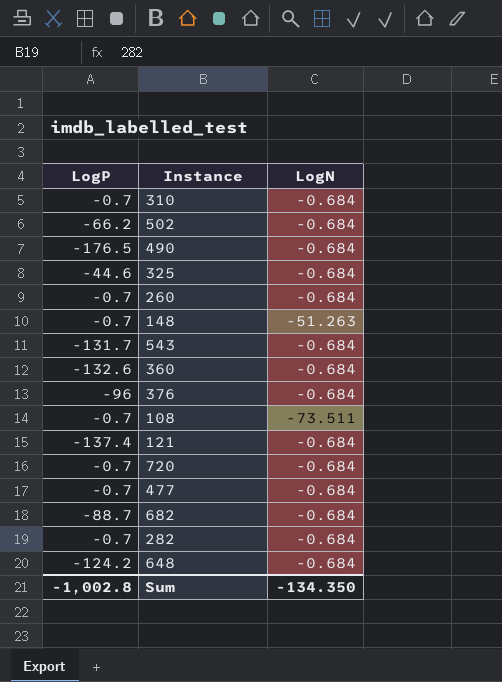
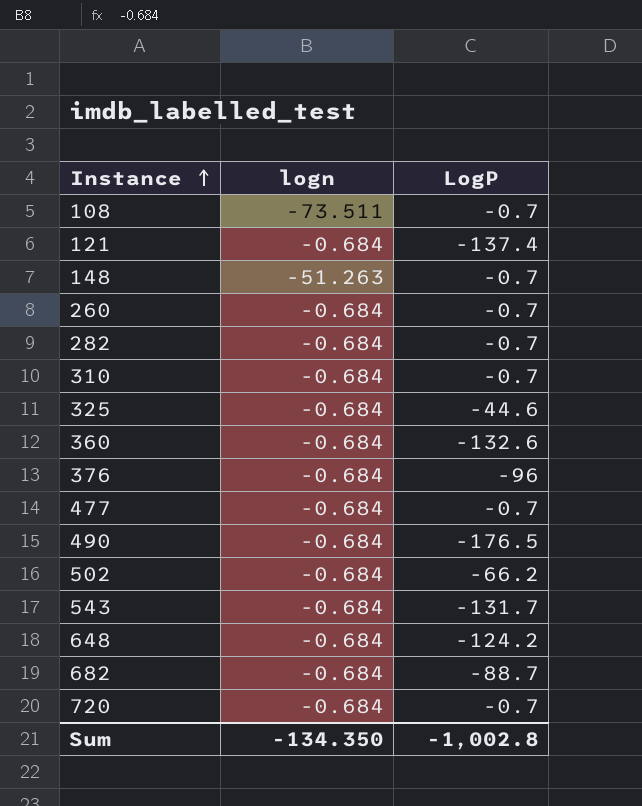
row order: none -> Instance ascending
column name: LogN -> logn
column LogP | position: 1 -> 3

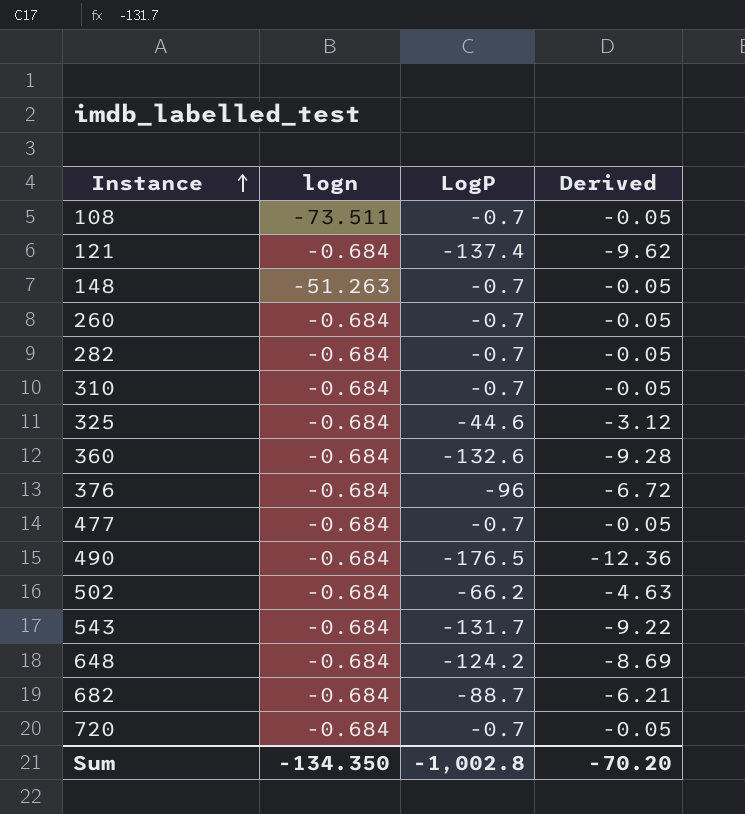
column Derived | formula: none -> [LogP] * 0.07

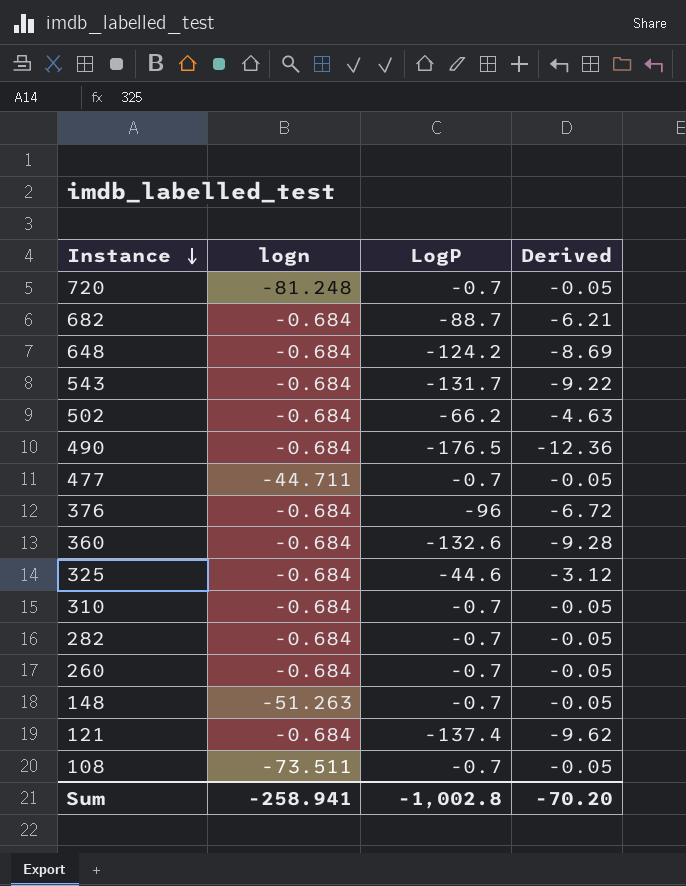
row order: Instance ascending -> Instance descending
720 | logn: -0.684 -> -81.248
477 | logn: -0.684 -> -44.711
Sum | logn: -134.350 -> -258.941

